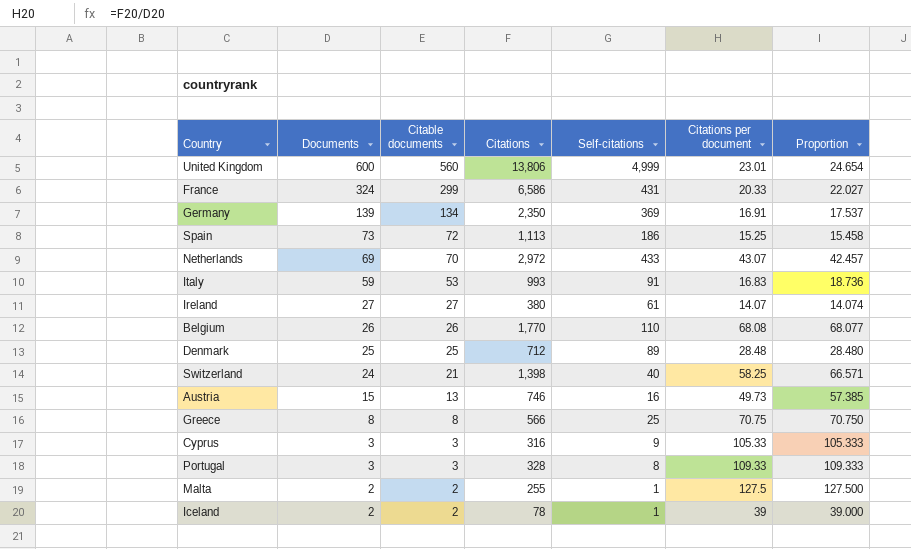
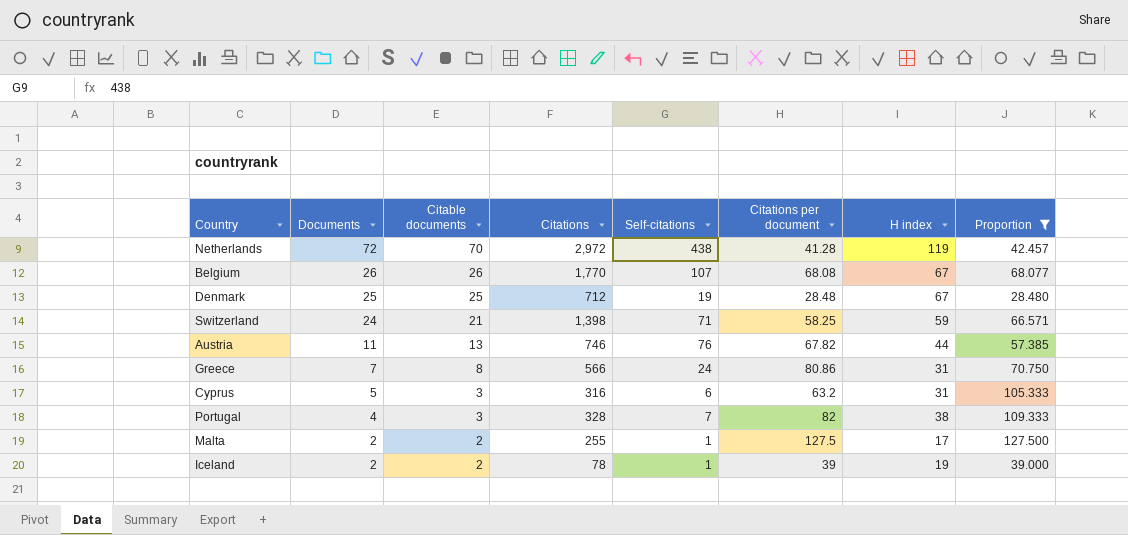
filter: none -> Proportion >= 28.480
column H index | position: none -> 7
Netherlands | Documents: 69 -> 72
Netherlands | Self-citations: 433 -> 438
Netherlands | Citations per document: 43.07 -> 41.28
Belgium | Self-citations: 110 -> 107
Denmark | Self-citations: 89 -> 19
Switzerland | Self-citations: 40 -> 71
Austria | Documents: 15 -> 11
Austria | Self-citations: 16 -> 76
Austria | Citations per document: 49.73 -> 67.82
Greece | Documents: 8 -> 7
Greece | Self-citations: 25 -> 24
Greece | Citations per document: 70.75 -> 80.86
Cyprus | Documents: 3 -> 5
Cyprus | Self-citations: 9 -> 6
Cyprus | Citations per document: 105.33 -> 63.2
Portugal | Documents: 3 -> 4
Portugal | Self-citations: 8 -> 7
Portugal | Citations per document: 109.33 -> 82

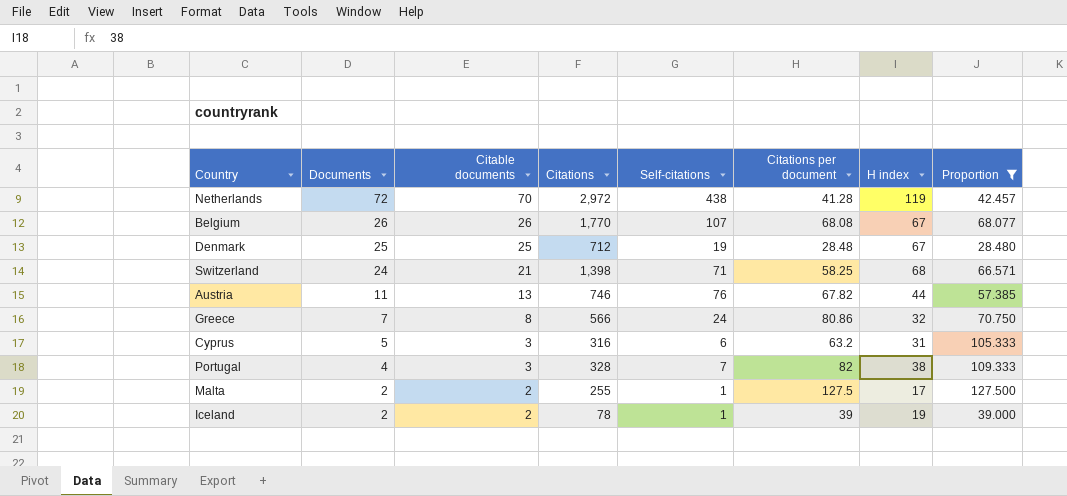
Switzerland | H index: 59 -> 68
Greece | H index: 31 -> 32

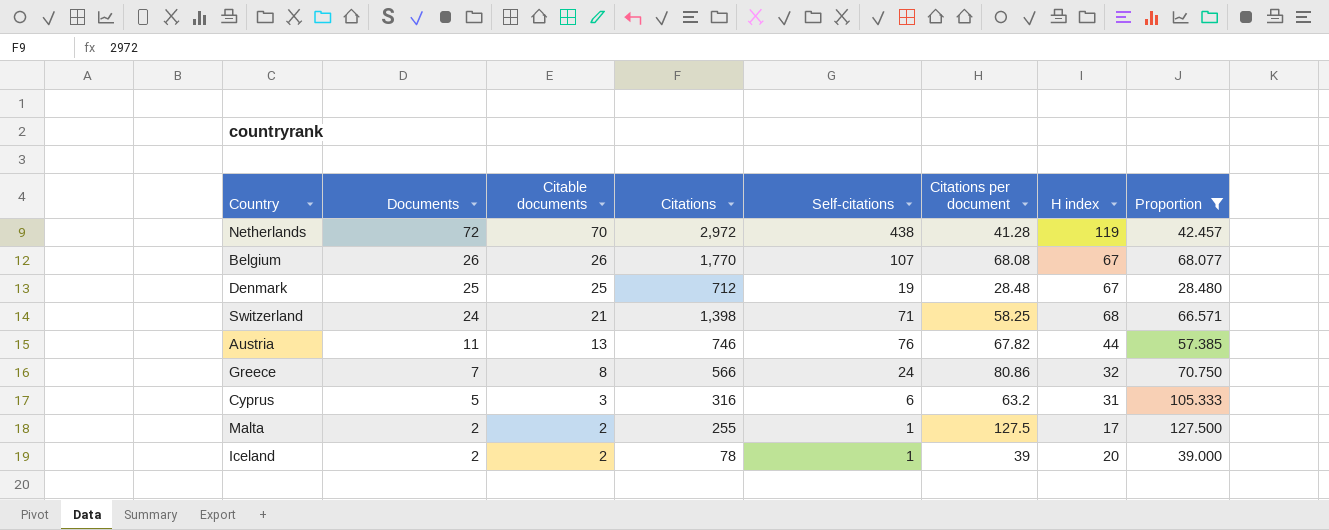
row Portugal: 4 | 3 | 328 | 7 | 82 | 38 | 109.333 -> none
Iceland | H index: 19 -> 20

